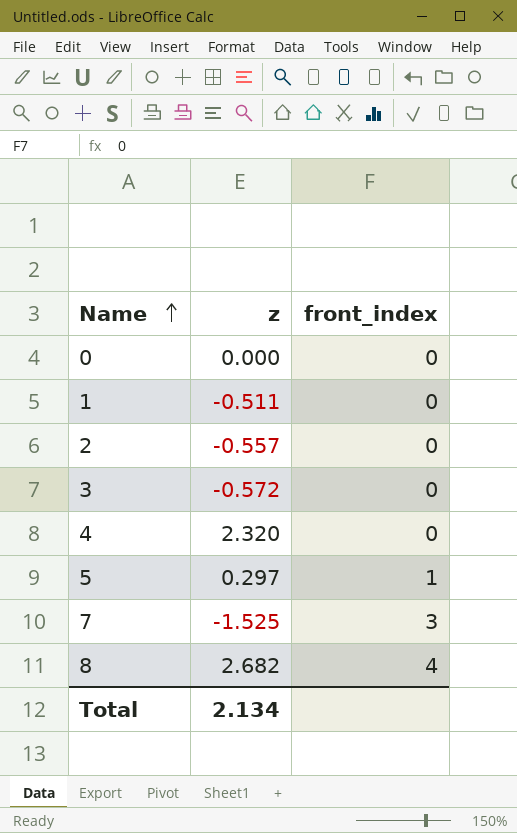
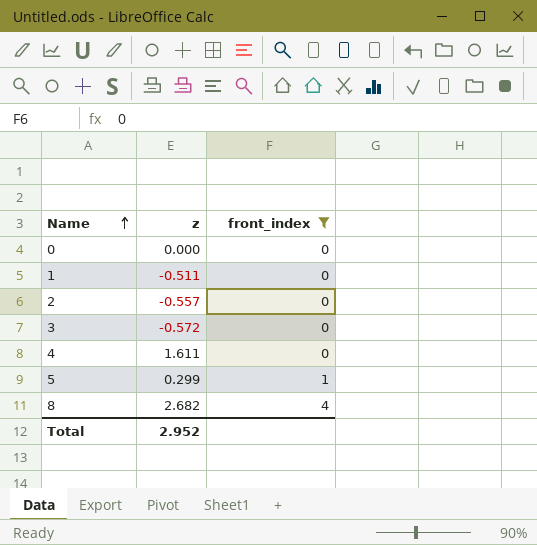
filter: none -> front_index != 3
4 | z: 2.320 -> 1.611
5 | z: 0.297 -> 0.299
Total | z: 2.134 -> 2.952

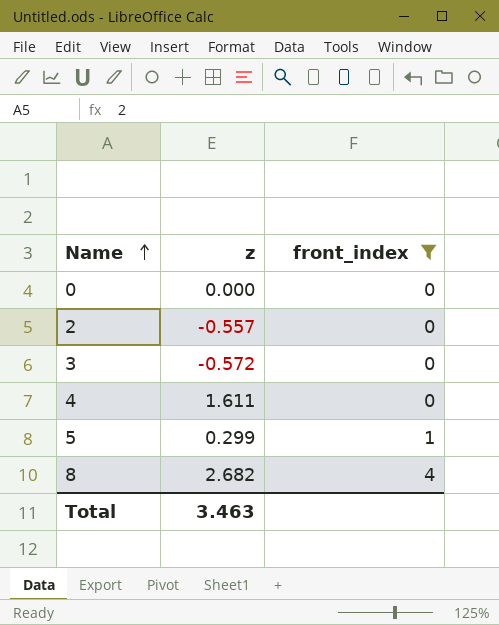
row 1: -0.511 | 0 -> none
Total | z: 2.952 -> 3.463

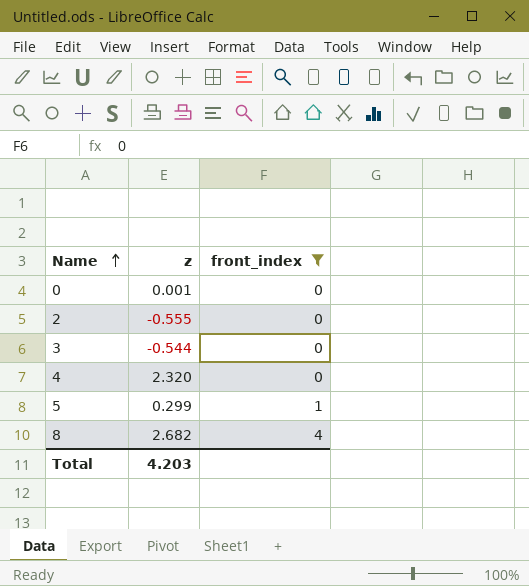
0 | z: 0.000 -> 0.001
2 | z: -0.557 -> -0.555
3 | z: -0.572 -> -0.544
4 | z: 1.611 -> 2.320
Total | z: 3.463 -> 4.203

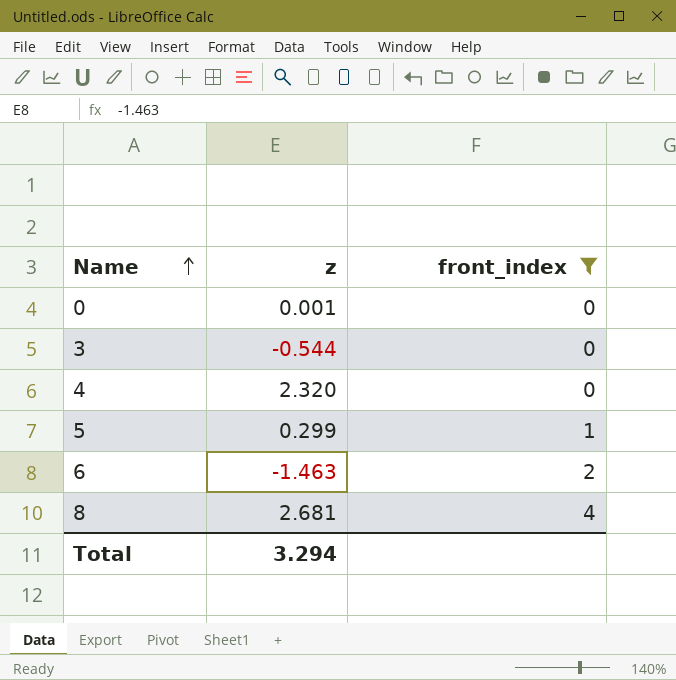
row 2: -0.555 | 0 -> none
row 6: none -> -1.463 | 2
8 | z: 2.682 -> 2.681
Total | z: 4.203 -> 3.294

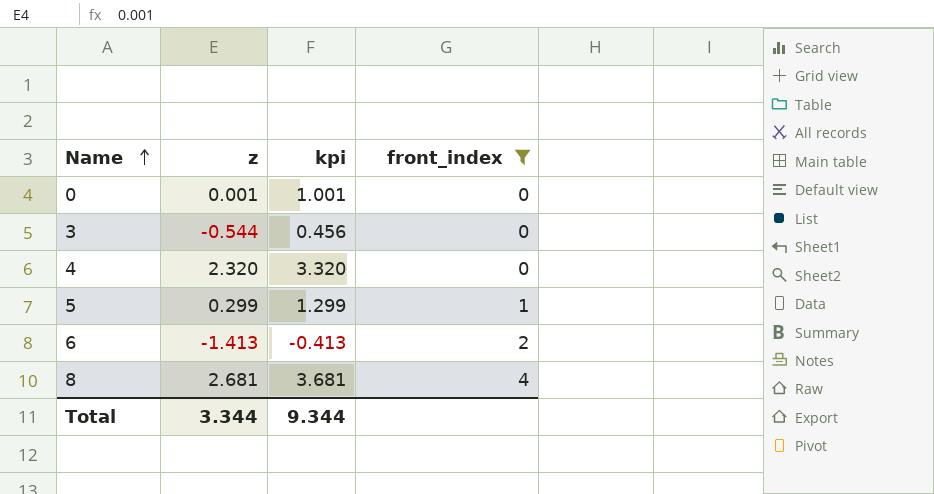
column kpi | formula: none -> [z] + 1
6 | z: -1.463 -> -1.413
Total | z: 3.294 -> 3.344

